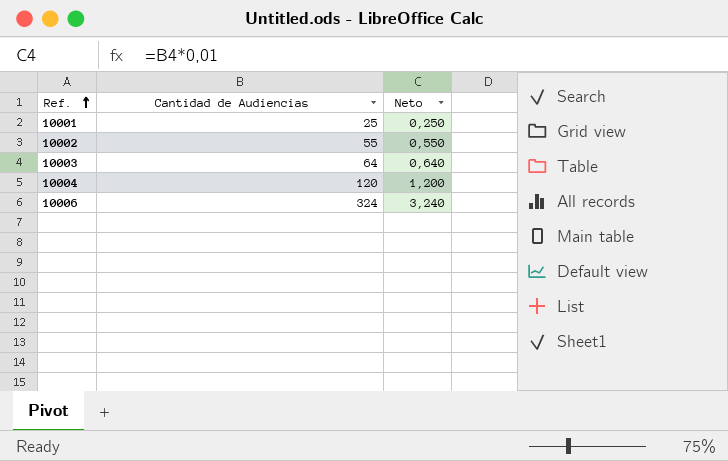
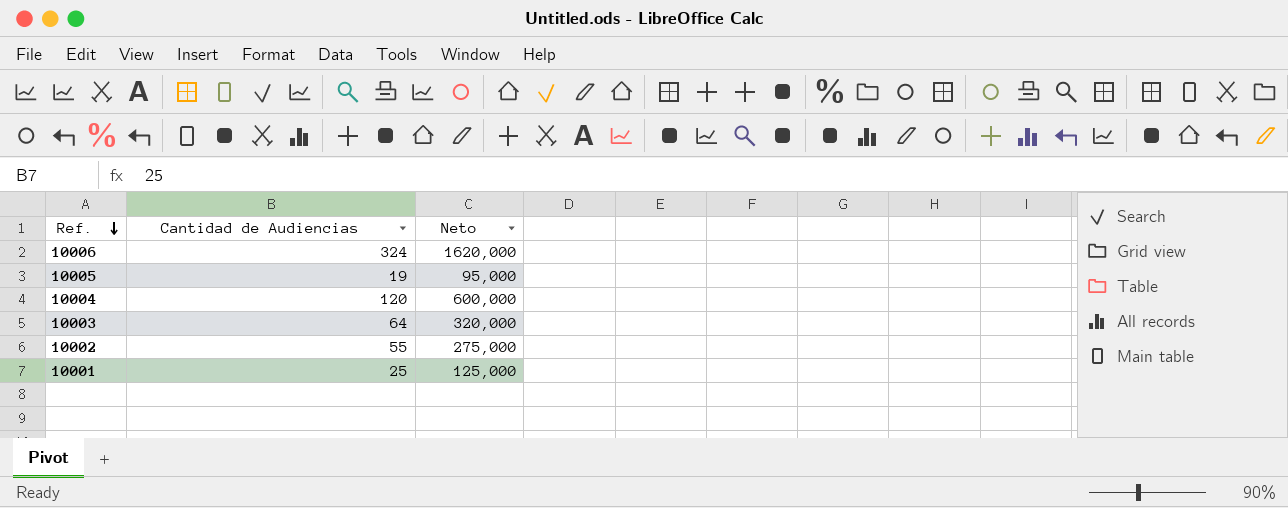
row order: Ref. ascending -> Ref. descending
column Neto | formula: [Cantidad de Audiencias] * 0,01 -> [Cantidad de Audiencias] * 5
row 10005: none -> 19 | 95,000

